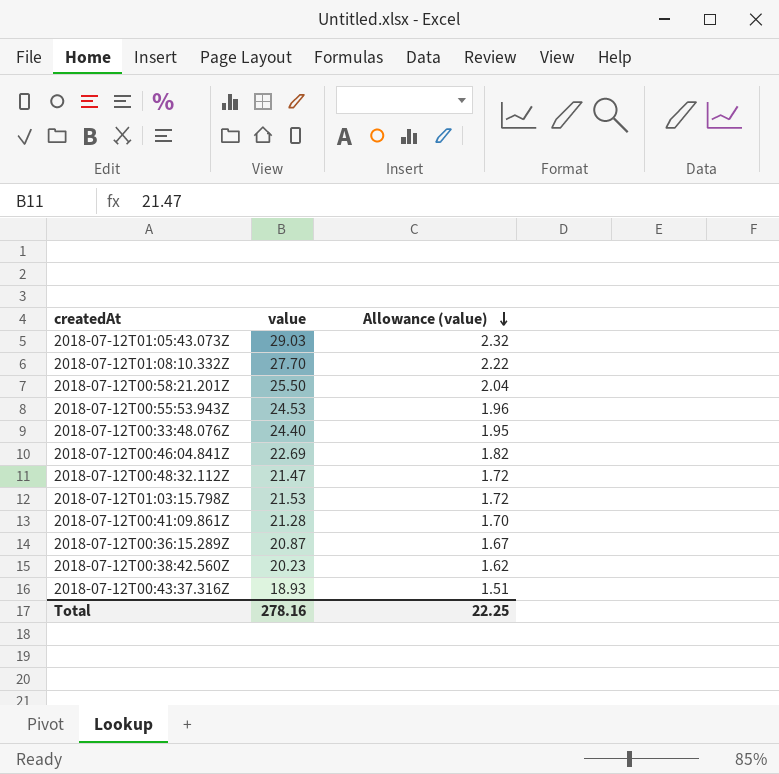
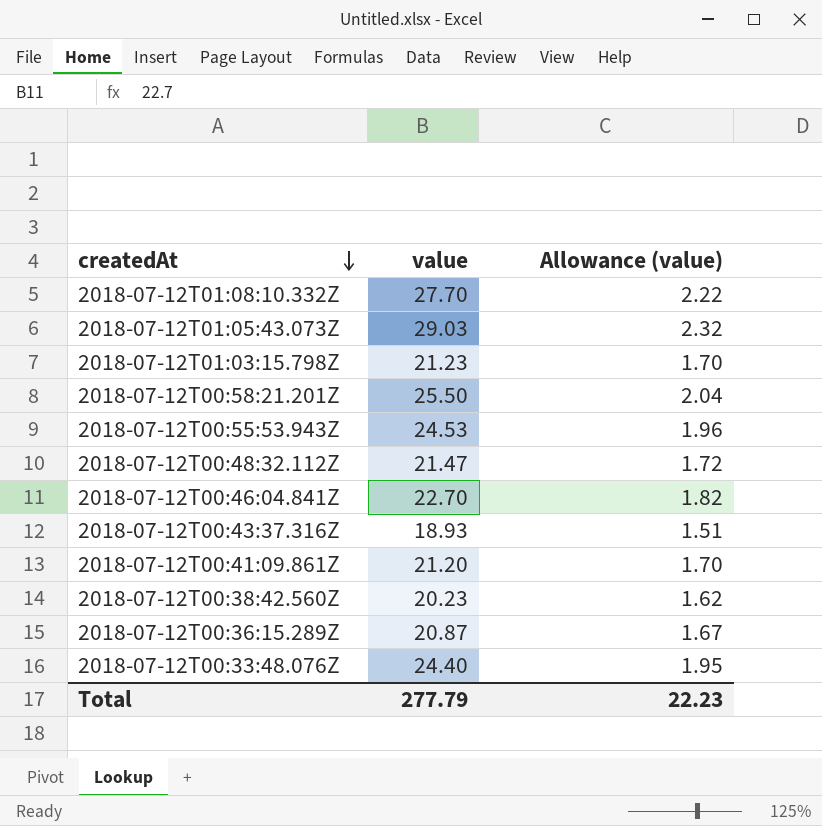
row order: Allowance (value) descending -> createdAt descending
2018-07-12T01:03:15.798Z | value: 21.53 -> 21.23
2018-07-12T01:03:15.798Z | Allowance (value): 1.72 -> 1.70
2018-07-12T00:46:04.841Z | value: 22.69 -> 22.70
2018-07-12T00:41:09.861Z | value: 21.28 -> 21.20
Total | value: 278.16 -> 277.79
Total | Allowance (value): 22.25 -> 22.23

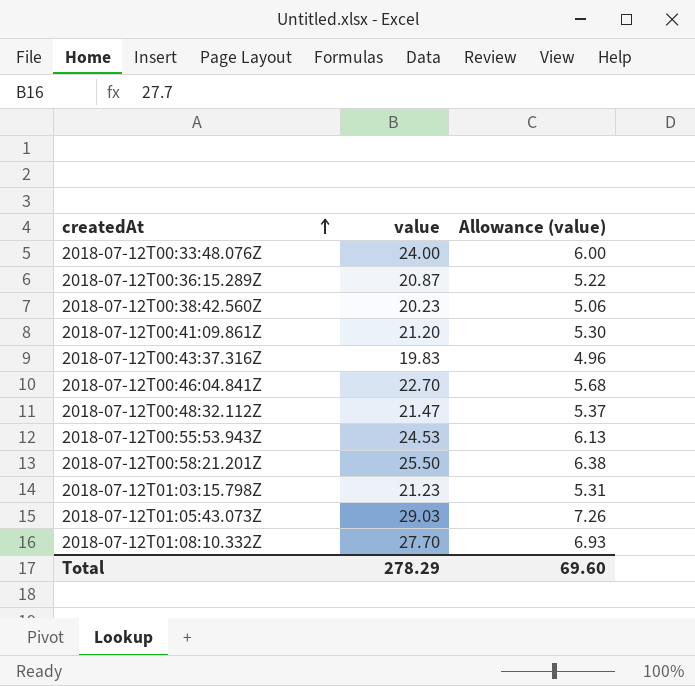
row order: createdAt descending -> createdAt ascending
column Allowance (value) | formula: [value] * 0.08 -> [value] * 0.25
2018-07-12T00:33:48.076Z | value: 24.40 -> 24.00
2018-07-12T00:43:37.316Z | value: 18.93 -> 19.83
Total | value: 277.79 -> 278.29
Total | Allowance (value): 22.23 -> 69.60

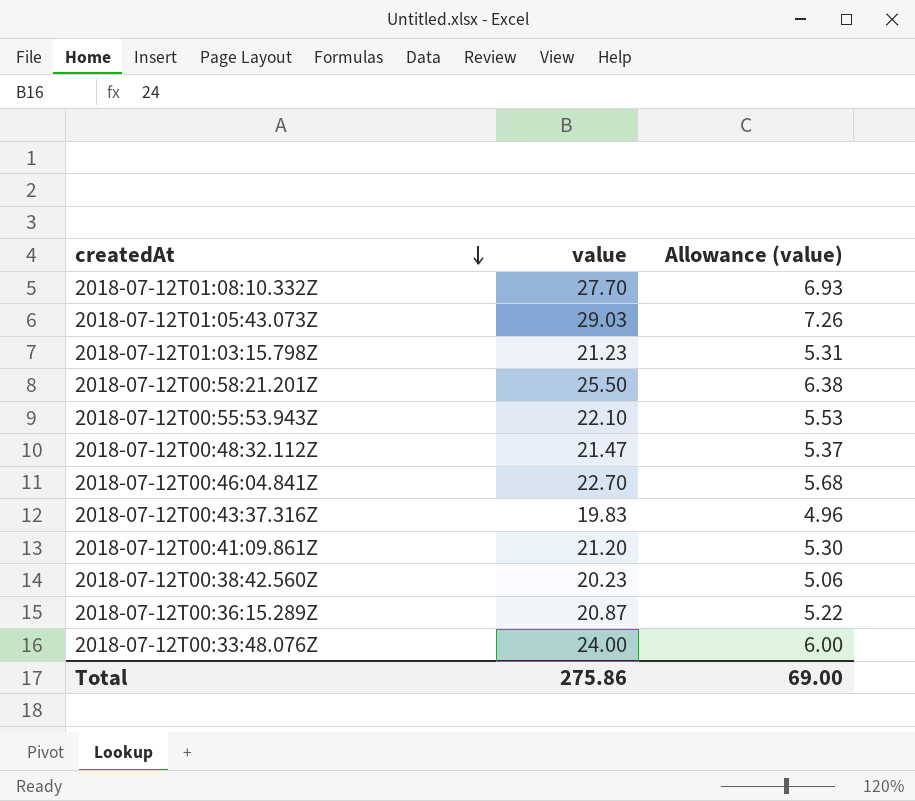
row order: createdAt ascending -> createdAt descending
2018-07-12T00:55:53.943Z | value: 24.53 -> 22.10
2018-07-12T00:55:53.943Z | Allowance (value): 6.13 -> 5.53
Total | value: 278.29 -> 275.86
Total | Allowance (value): 69.60 -> 69.00

